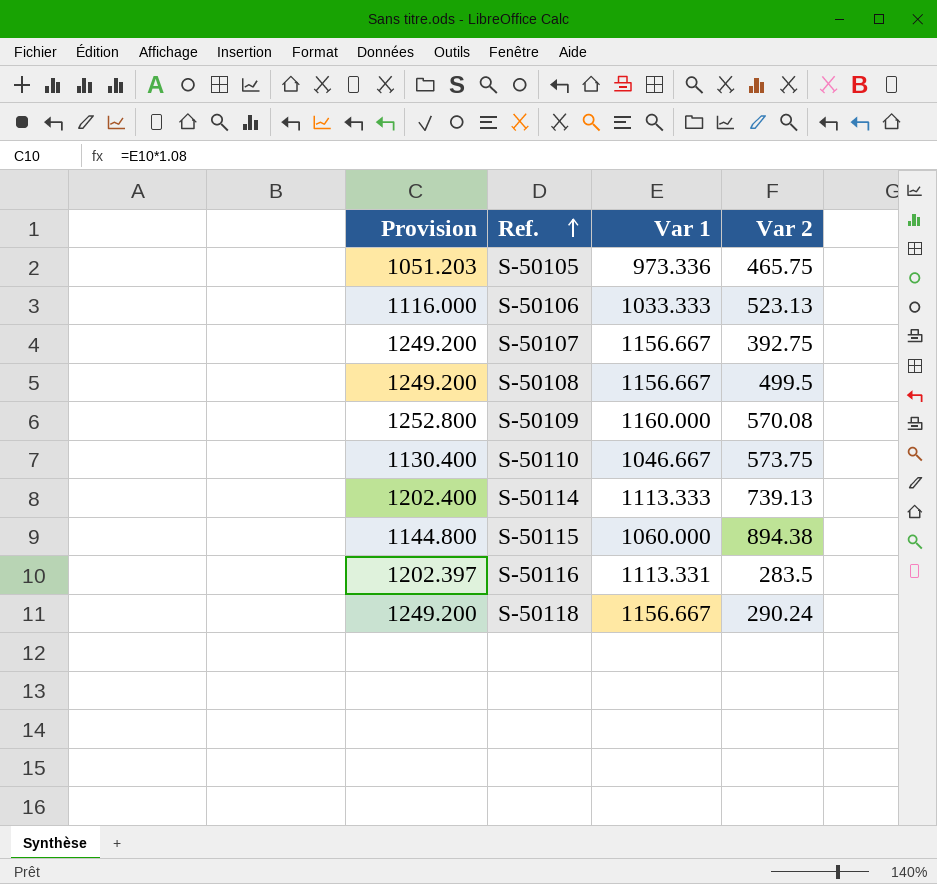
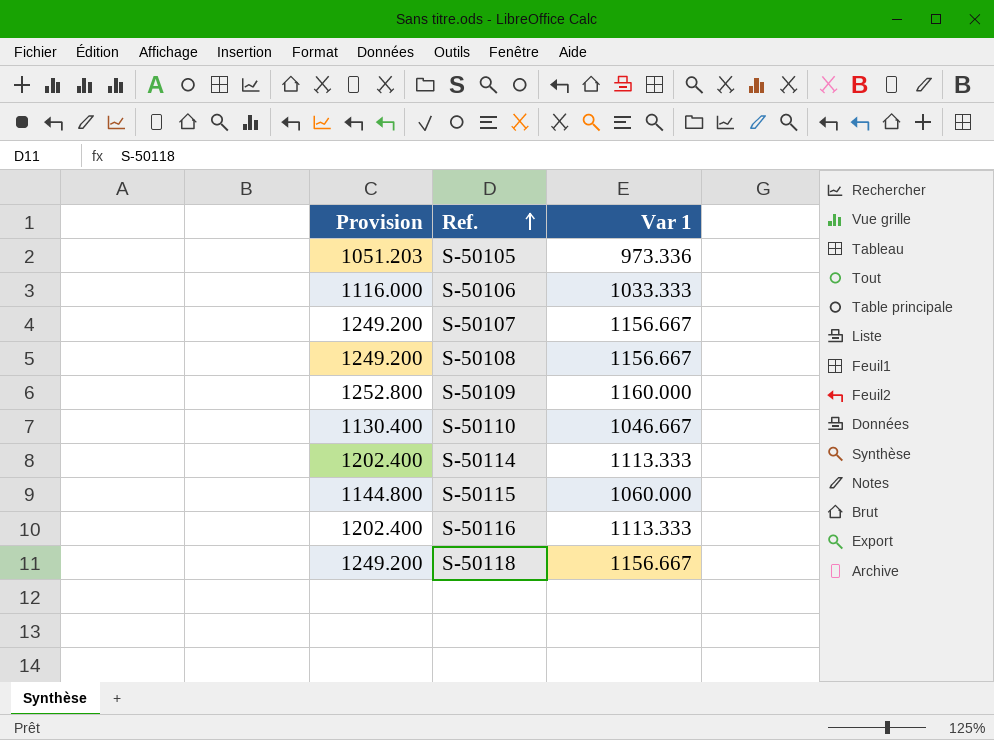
column Var 2 | position: 4 -> none
S-50116 | Provision: 1202.397 -> 1202.400
S-50116 | Var 1: 1113.331 -> 1113.333

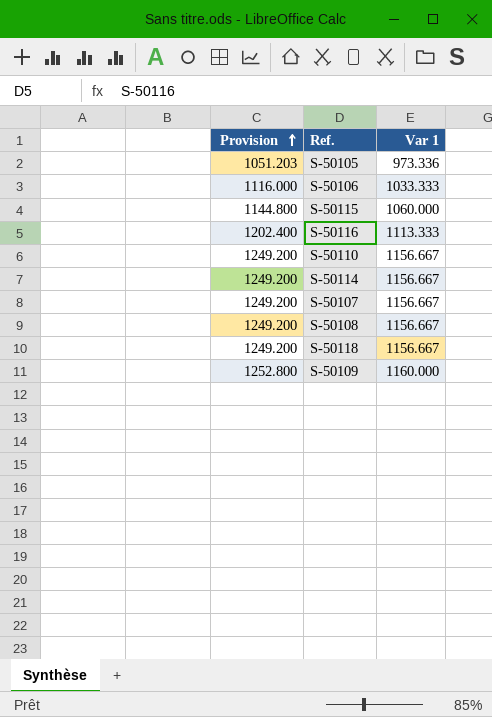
row order: Ref. ascending -> Provision ascending
S-50110 | Provision: 1130.400 -> 1249.200
S-50110 | Var 1: 1046.667 -> 1156.667
S-50114 | Provision: 1202.400 -> 1249.200
S-50114 | Var 1: 1113.333 -> 1156.667

